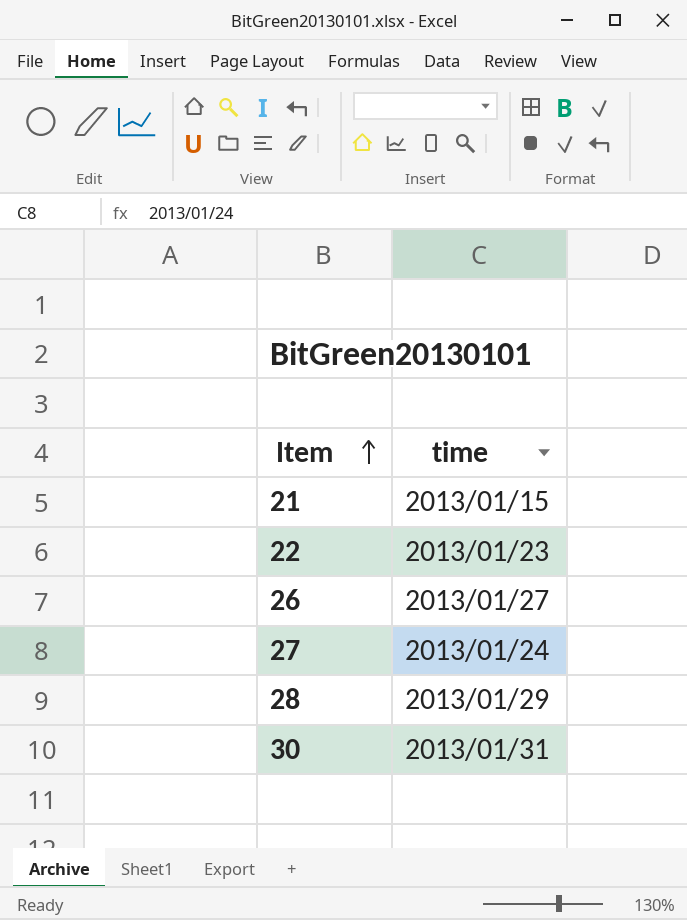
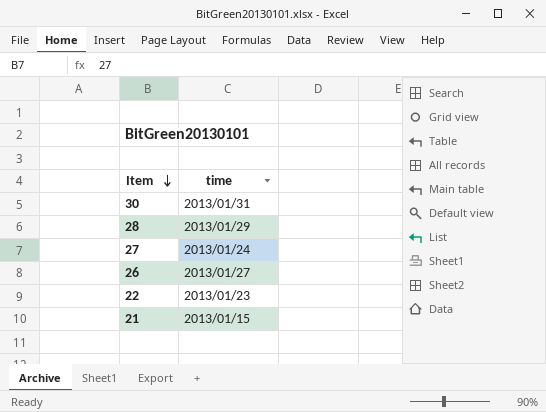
row order: Item ascending -> Item descending

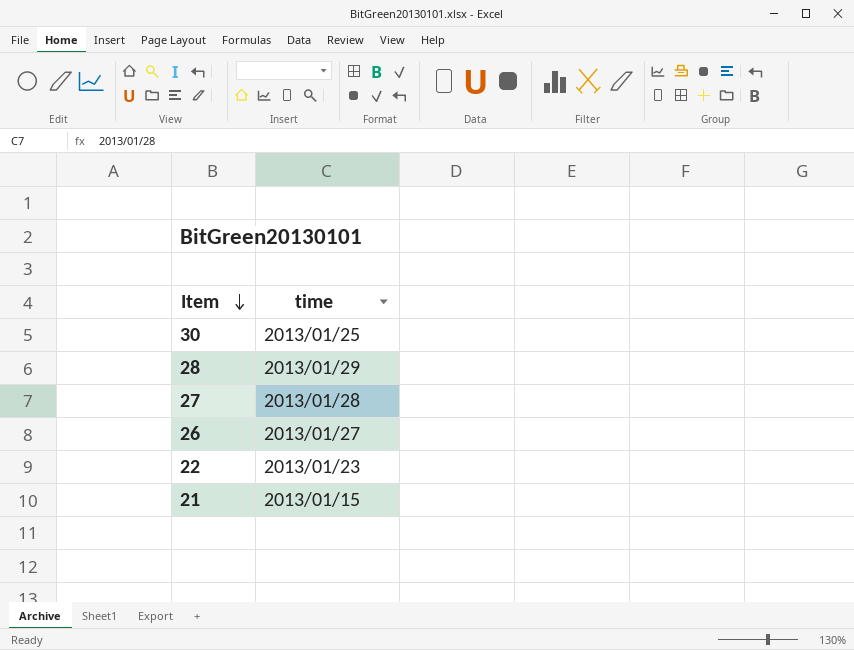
30 | time: 2013/01/31 -> 2013/01/25
27 | time: 2013/01/24 -> 2013/01/28

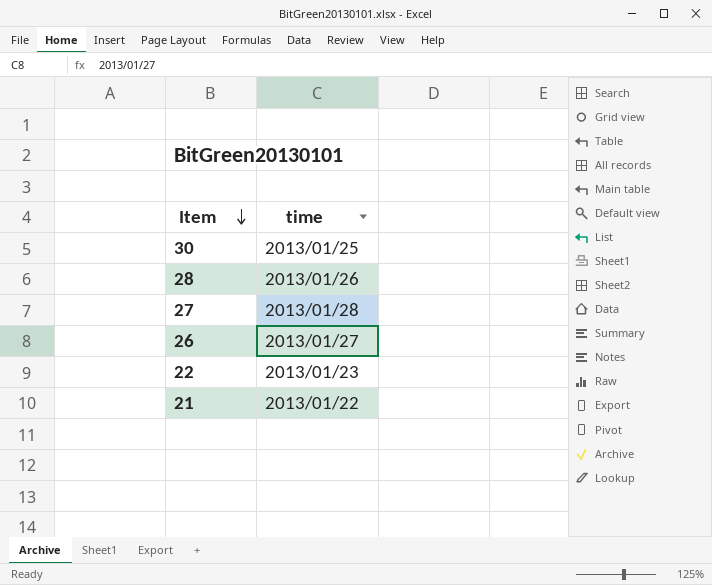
28 | time: 2013/01/29 -> 2013/01/26
21 | time: 2013/01/15 -> 2013/01/22

